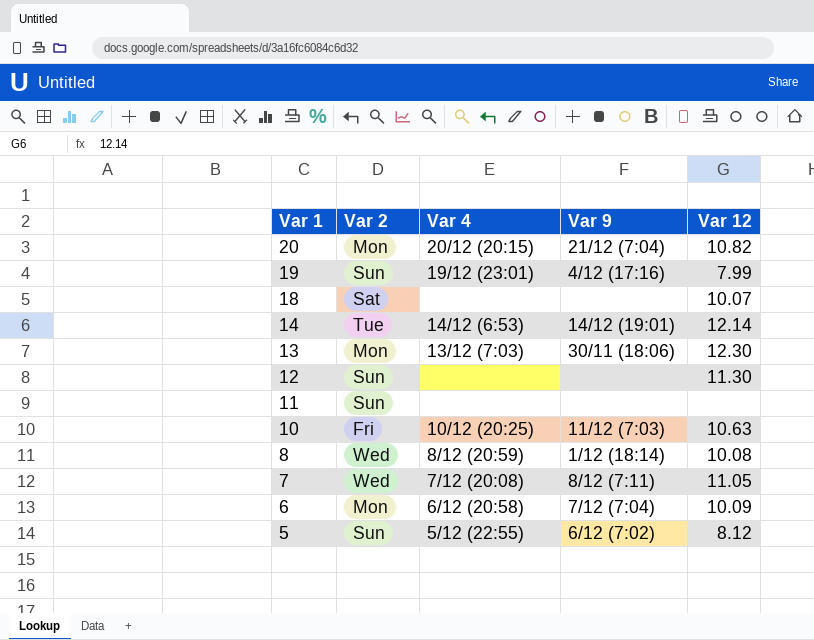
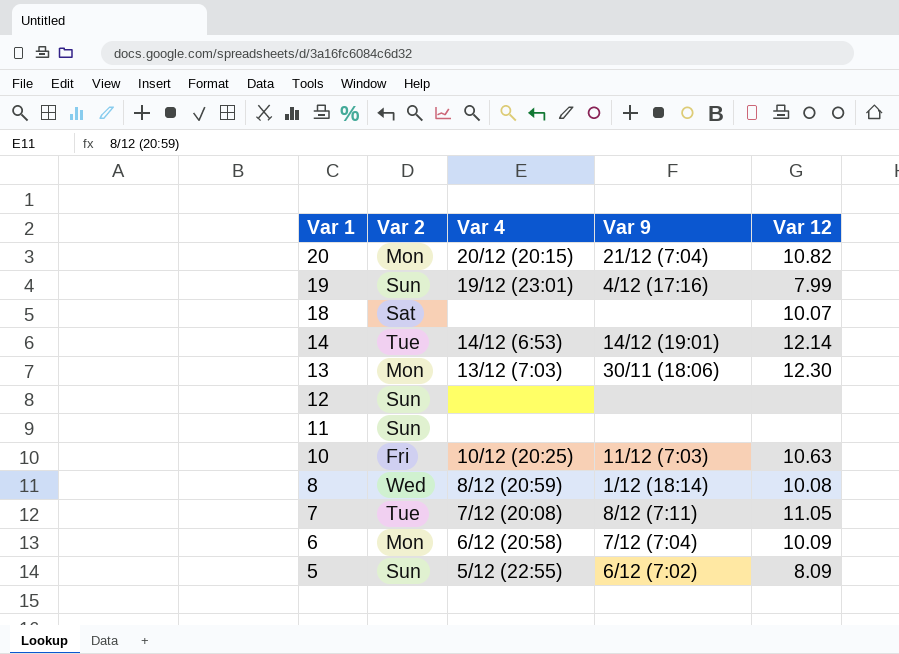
12 | Var 12: 11.30 -> none
7 | Var 2: Wed -> Tue
5 | Var 12: 8.12 -> 8.09

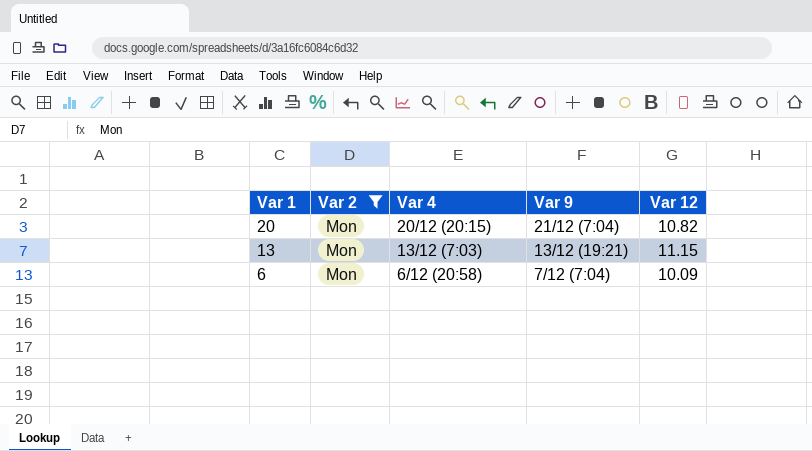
filter: none -> Var 2 = Mon
13 | Var 9: 30/11 (18:06) -> 13/12 (19:21)
13 | Var 12: 12.30 -> 11.15

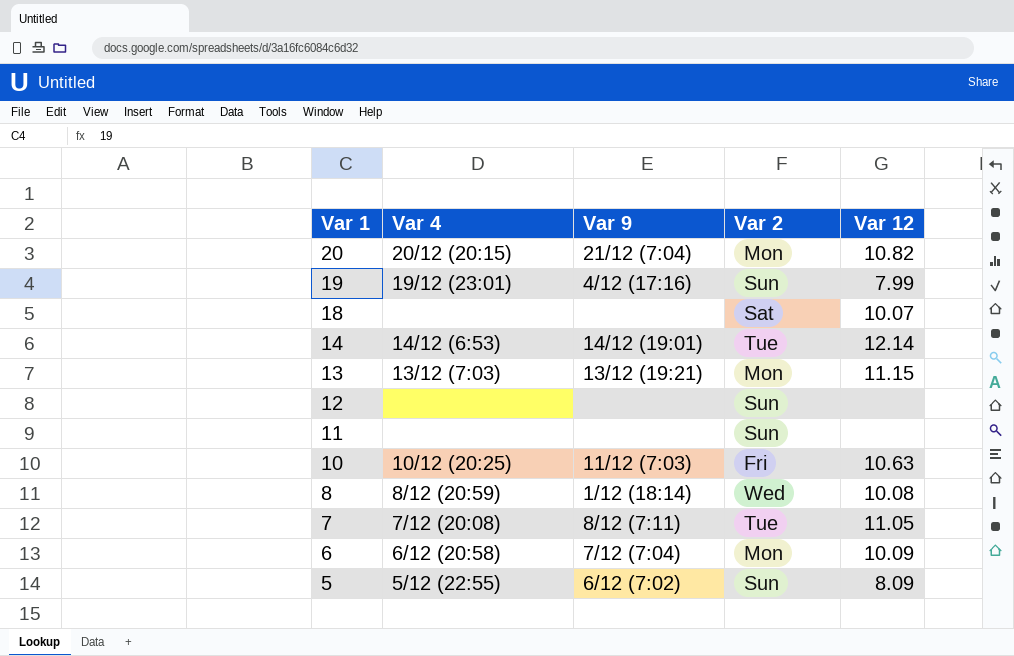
filter: Var 2 = Mon -> none
column Var 2 | position: 2 -> 4

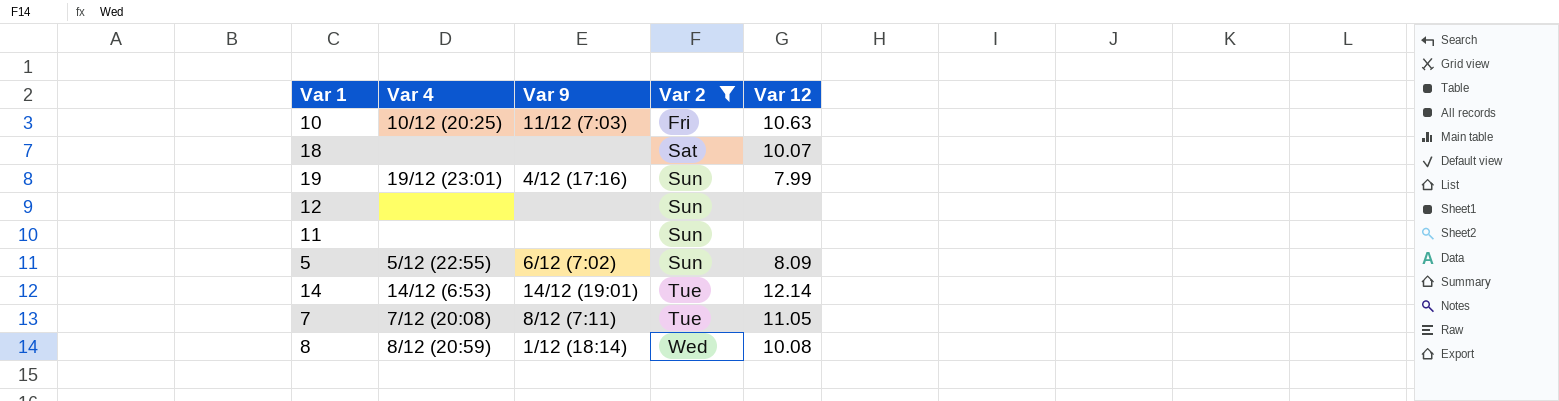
filter: none -> Var 2 != Mon
row order: Var 1 descending -> Var 2 ascending

